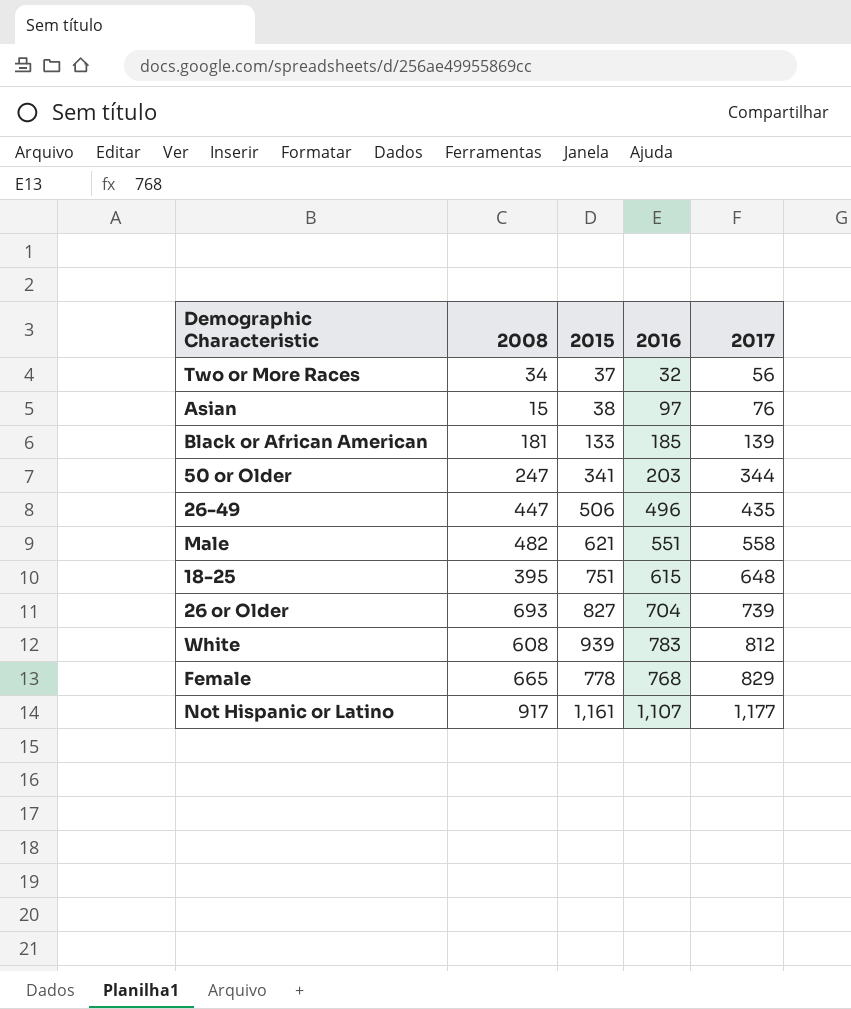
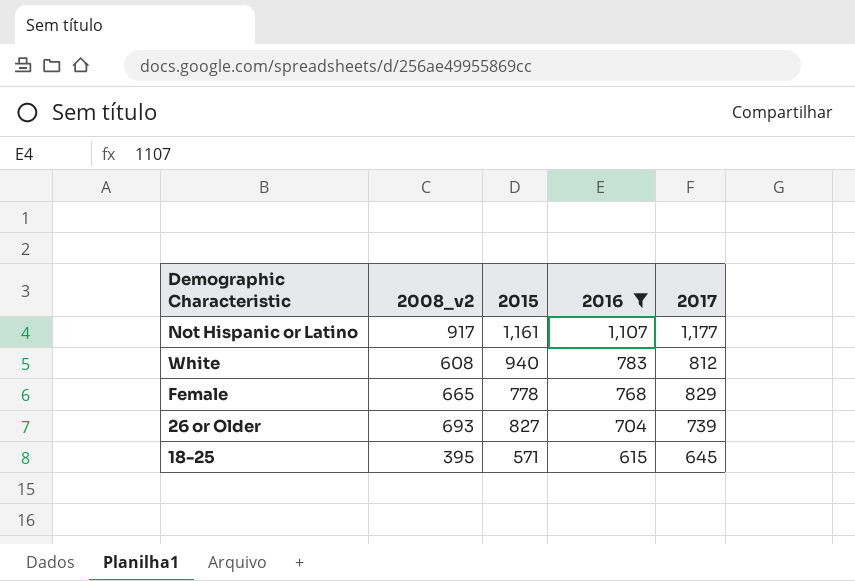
filter: none -> 2016 >= 615
row order: 2017 ascending -> 2016 descending
column name: 2008 -> 2008_v2
White | 2015: 939 -> 940
18-25 | 2015: 751 -> 571
18-25 | 2017: 648 -> 645

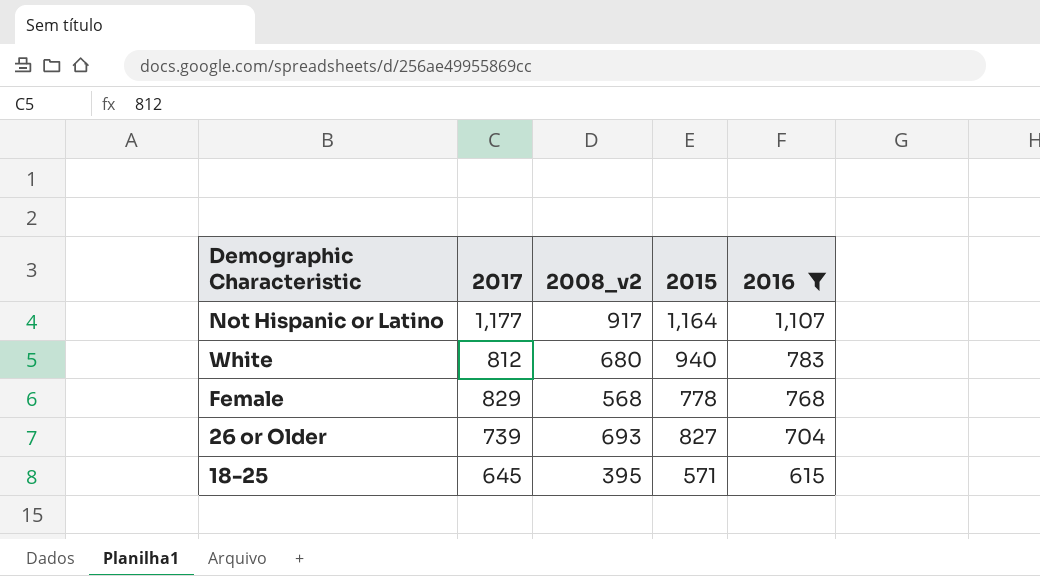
column 2017 | position: 5 -> 2
Not Hispanic or Latino | 2015: 1,161 -> 1,164
White | 2008_v2: 608 -> 680
Female | 2008_v2: 665 -> 568

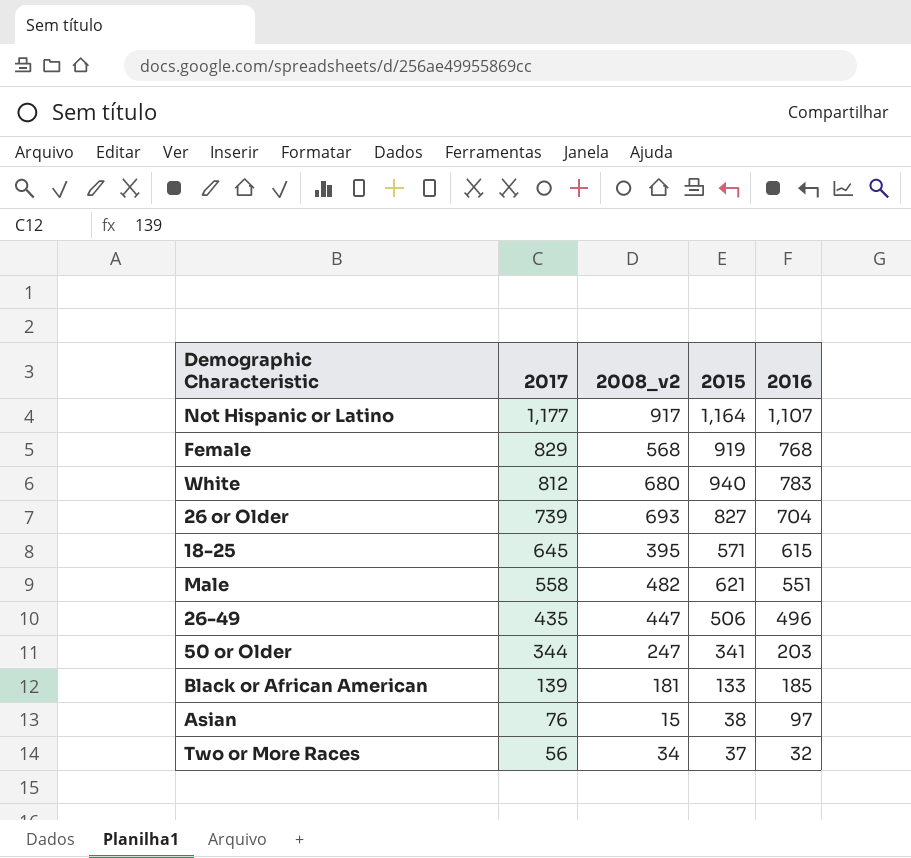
filter: 2016 >= 615 -> none
row order: 2016 descending -> 2017 descending
Female | 2015: 778 -> 919

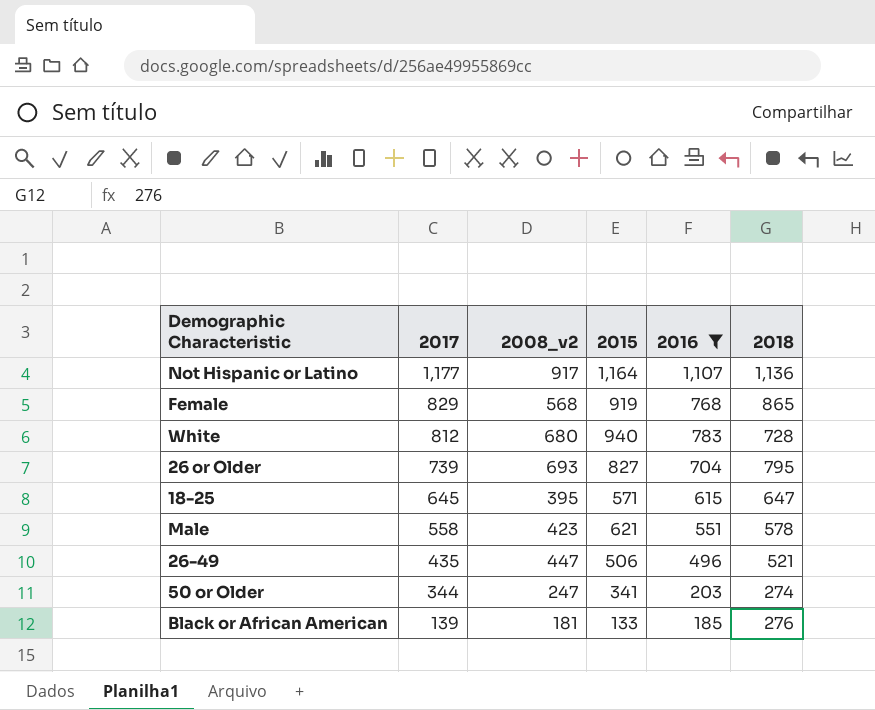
filter: none -> 2016 >= 185
column 2018 | position: none -> 6
Male | 2008_v2: 482 -> 423

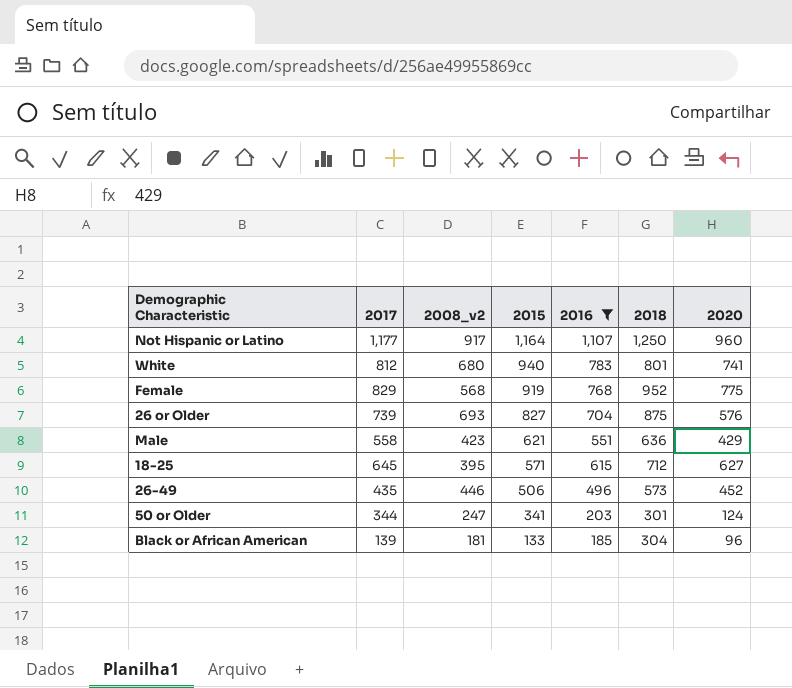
row order: 2017 descending -> 2015 descending
column 2020 | position: none -> 7
Not Hispanic or Latino | 2018: 1,136 -> 1,250
White | 2018: 728 -> 801
Female | 2018: 865 -> 952
26 or Older | 2018: 795 -> 875
Male | 2018: 578 -> 636
18-25 | 2018: 647 -> 712
26-49 | 2008_v2: 447 -> 446
26-49 | 2018: 521 -> 573
50 or Older | 2018: 274 -> 301
Black or African American | 2018: 276 -> 304

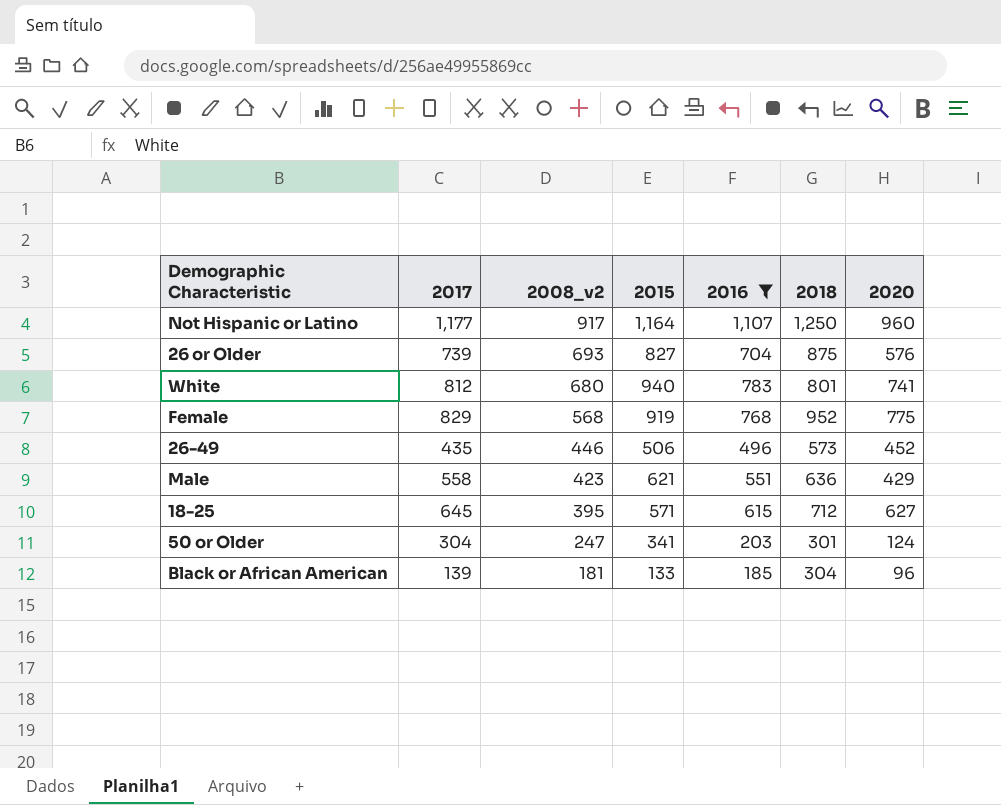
row order: 2015 descending -> 2008_v2 descending
50 or Older | 2017: 344 -> 304

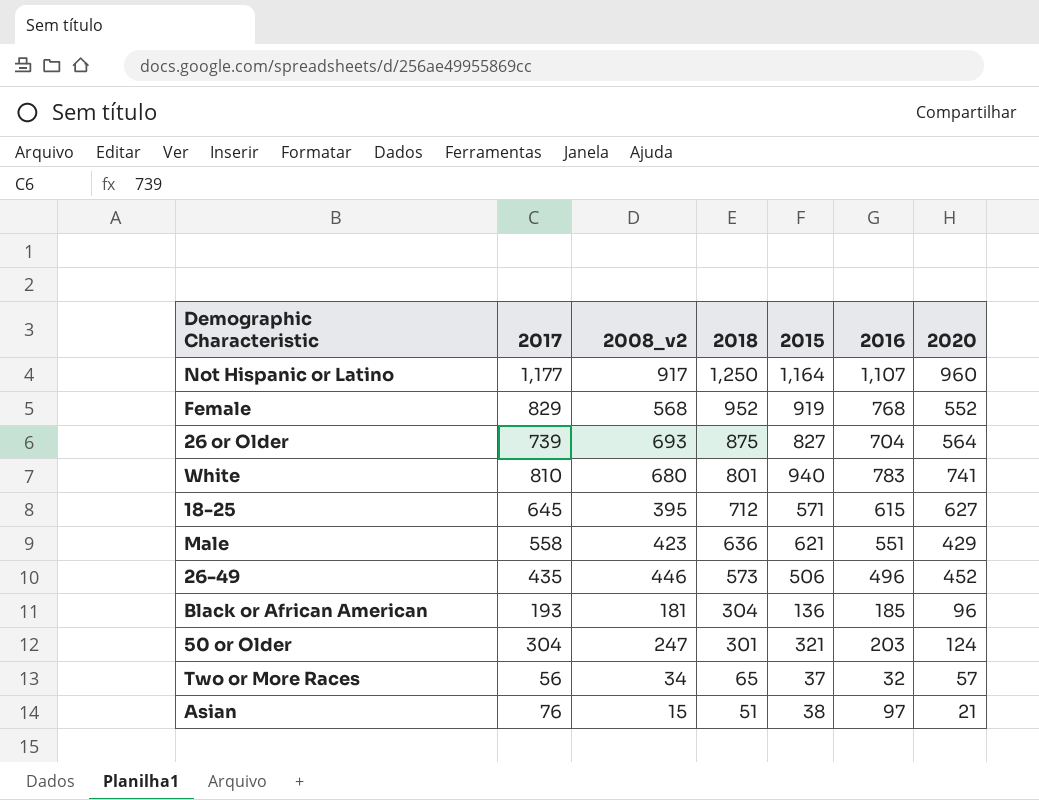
filter: 2016 >= 185 -> none
row order: 2008_v2 descending -> 2018 descending
column 2018 | position: 6 -> 4
Female | 2020: 775 -> 552
26 or Older | 2020: 576 -> 564
White | 2017: 812 -> 810
Black or African American | 2017: 139 -> 193
Black or African American | 2015: 133 -> 136
50 or Older | 2015: 341 -> 321

